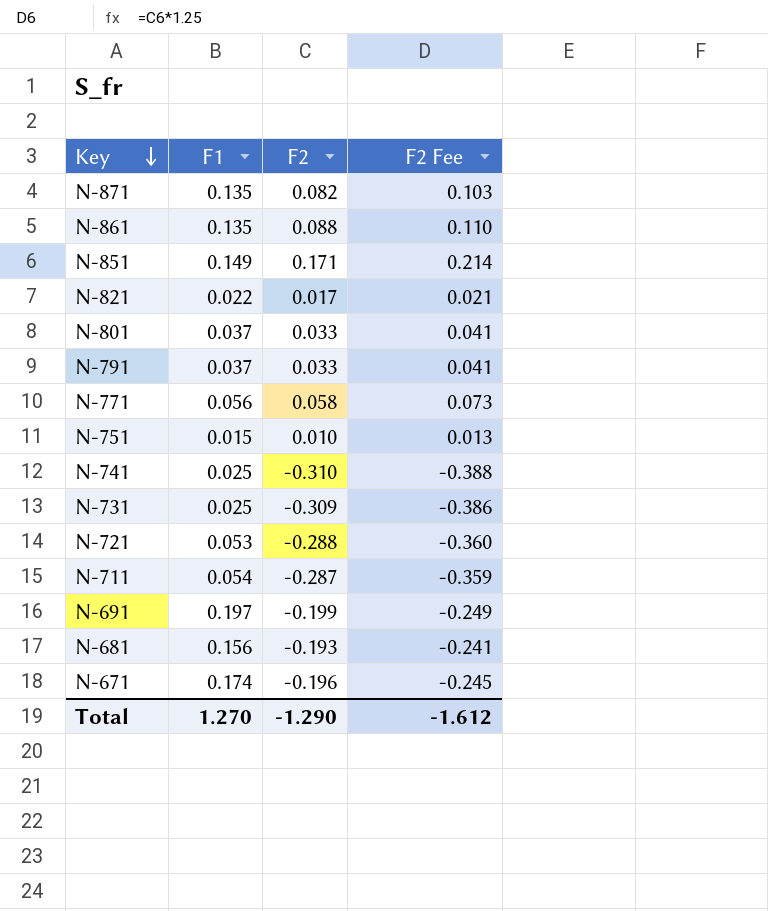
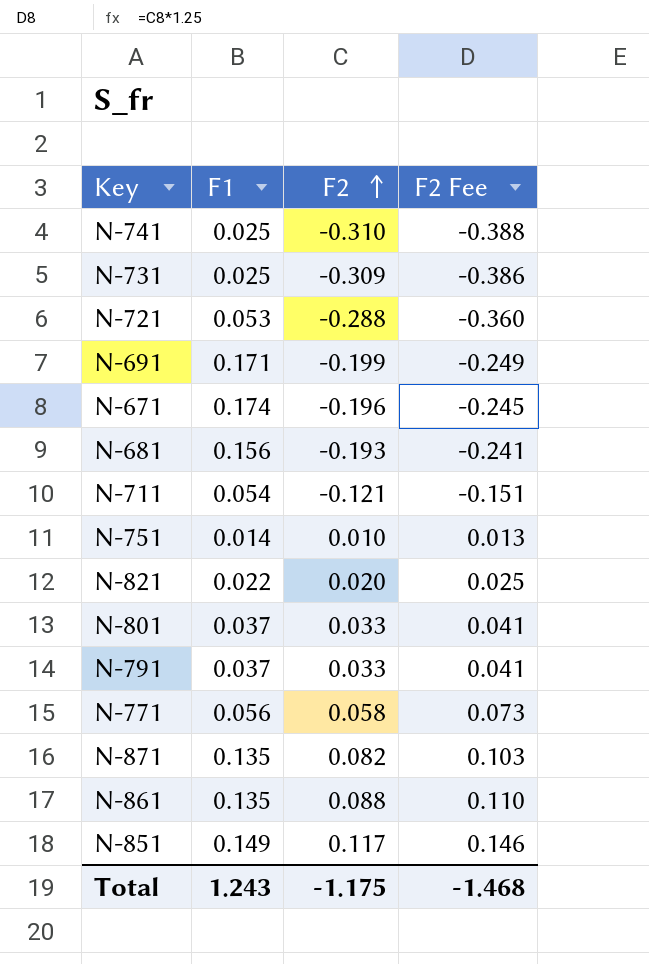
row order: Key descending -> F2 ascending
N-691 | F1: 0.197 -> 0.171
N-711 | F2: -0.287 -> -0.121
N-711 | F2 Fee: -0.359 -> -0.151
N-751 | F1: 0.015 -> 0.014
N-821 | F2: 0.017 -> 0.020
N-821 | F2 Fee: 0.021 -> 0.025
N-851 | F2: 0.171 -> 0.117
N-851 | F2 Fee: 0.214 -> 0.146
Total | F1: 1.270 -> 1.243
Total | F2: -1.290 -> -1.175
Total | F2 Fee: -1.612 -> -1.468

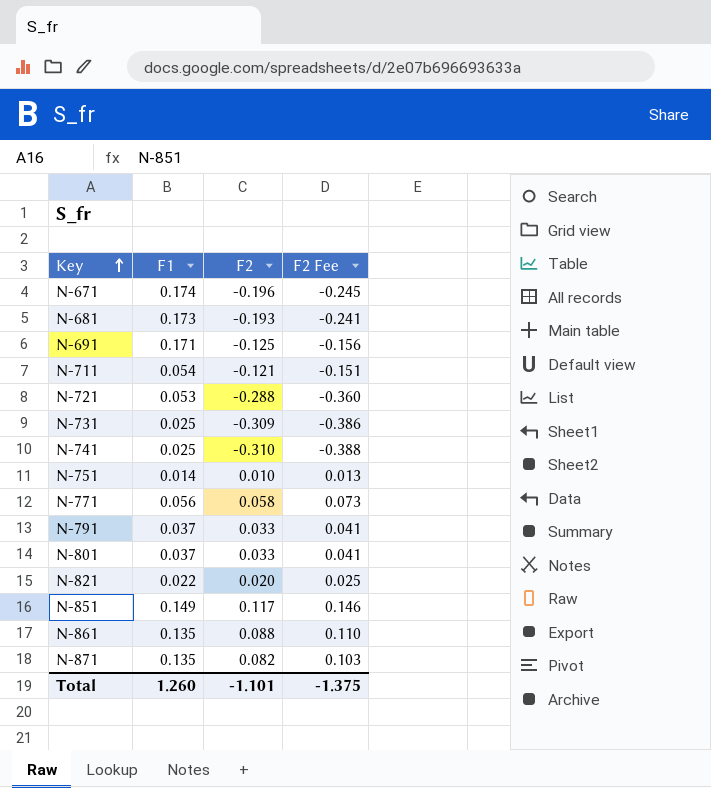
row order: F2 ascending -> Key ascending
N-681 | F1: 0.156 -> 0.173
N-691 | F2: -0.199 -> -0.125
N-691 | F2 Fee: -0.249 -> -0.156
Total | F1: 1.243 -> 1.260
Total | F2: -1.175 -> -1.101
Total | F2 Fee: -1.468 -> -1.375

